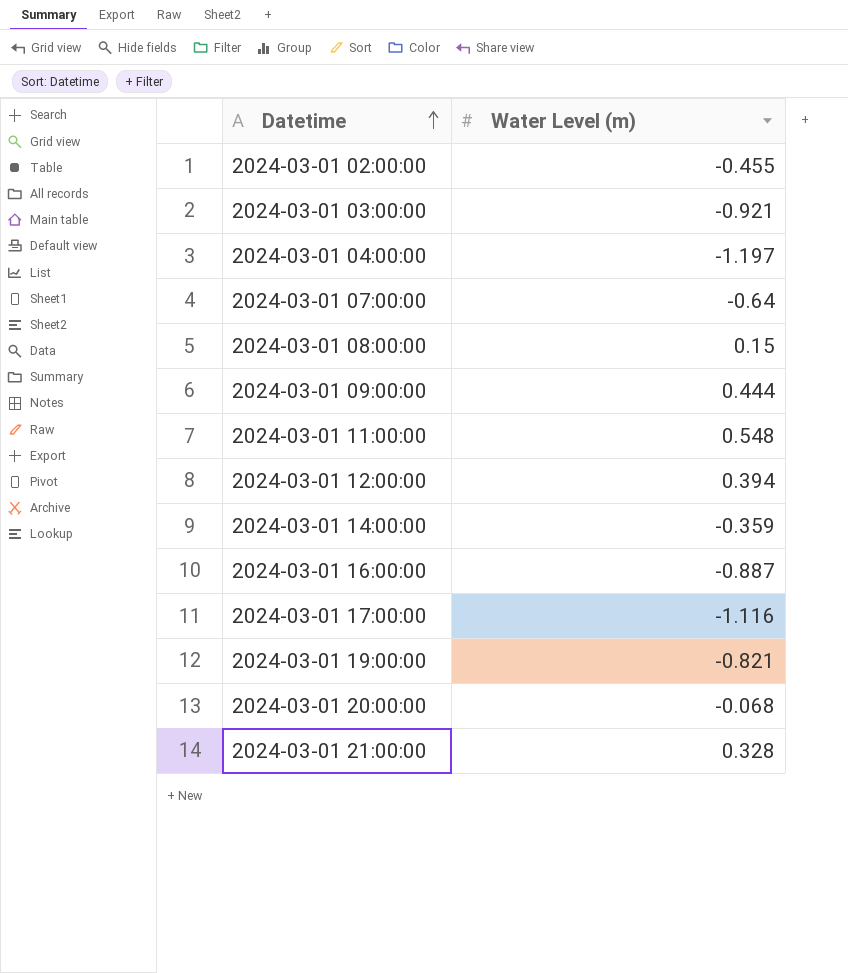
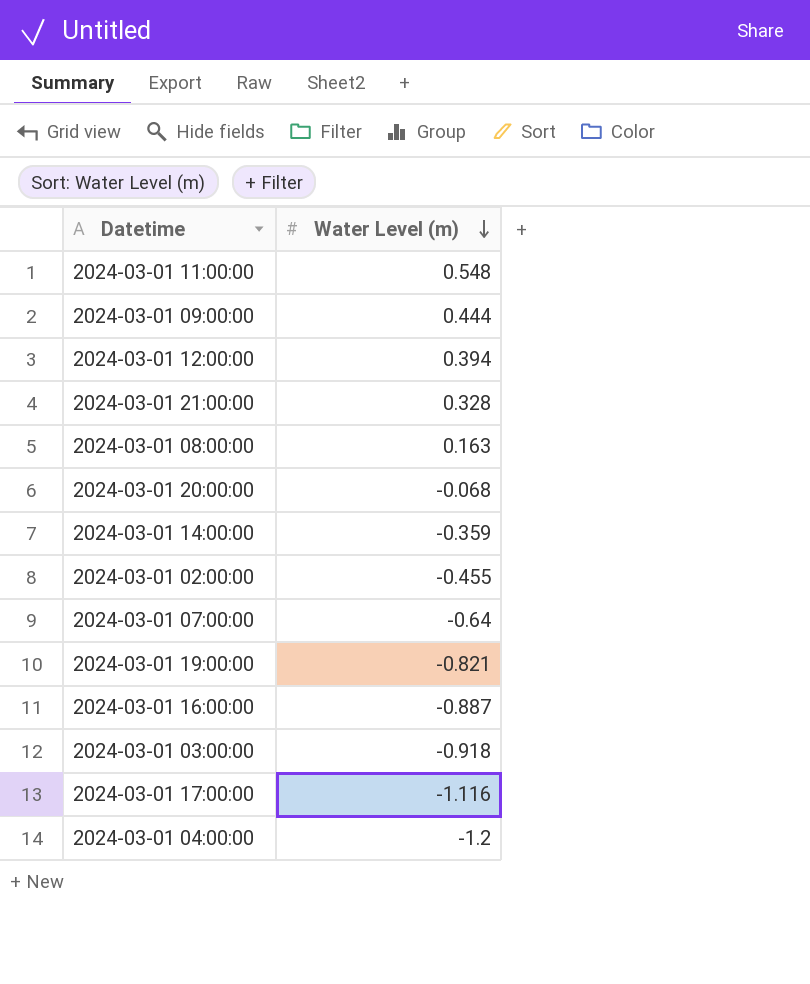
row order: Datetime ascending -> Water Level (m) descending
2024-03-01 08:00:00 | Water Level (m): 0.15 -> 0.163
2024-03-01 03:00:00 | Water Level (m): -0.921 -> -0.918
2024-03-01 04:00:00 | Water Level (m): -1.197 -> -1.2

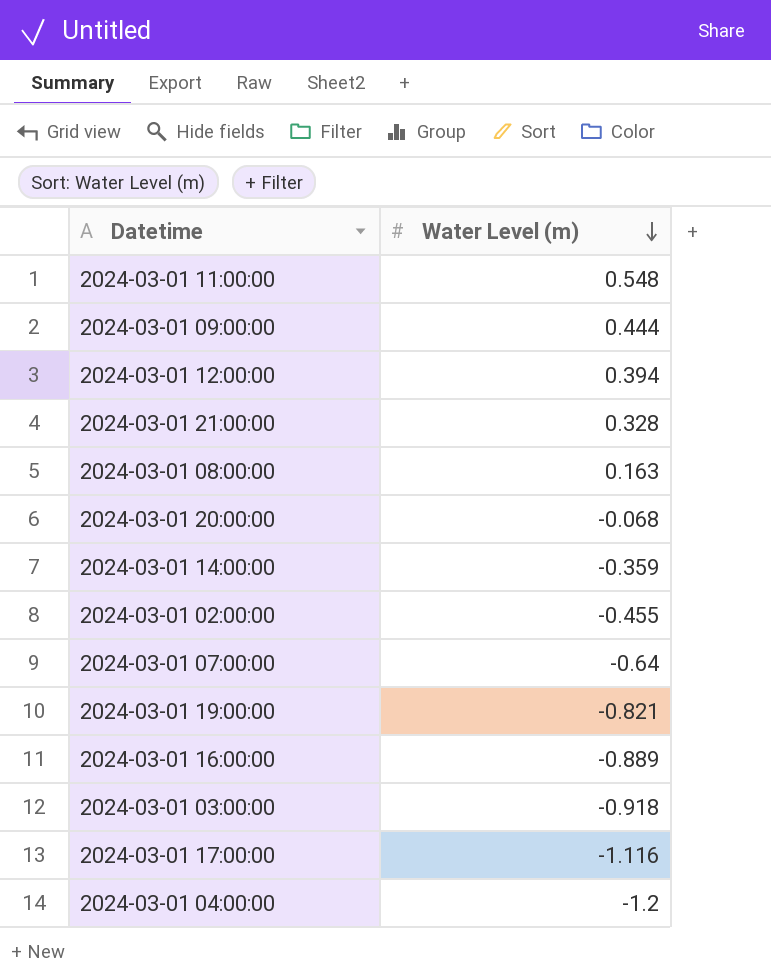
2024-03-01 16:00:00 | Water Level (m): -0.887 -> -0.889

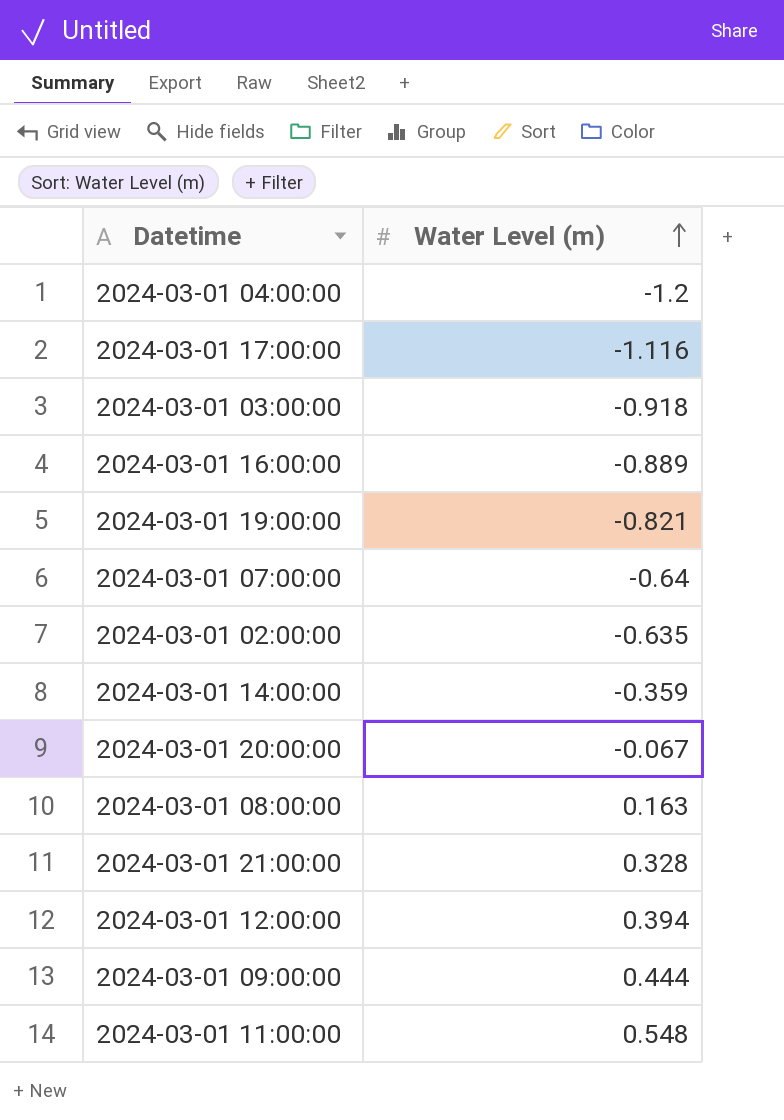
row order: Water Level (m) descending -> Water Level (m) ascending
2024-03-01 02:00:00 | Water Level (m): -0.455 -> -0.635
2024-03-01 20:00:00 | Water Level (m): -0.068 -> -0.067

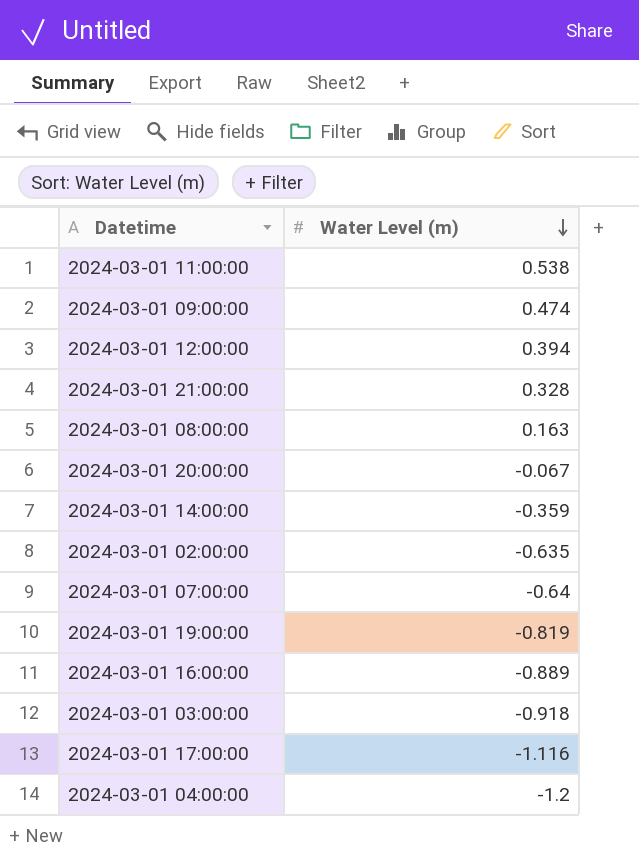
row order: Water Level (m) ascending -> Water Level (m) descending
2024-03-01 11:00:00 | Water Level (m): 0.548 -> 0.538
2024-03-01 09:00:00 | Water Level (m): 0.444 -> 0.474
2024-03-01 19:00:00 | Water Level (m): -0.821 -> -0.819

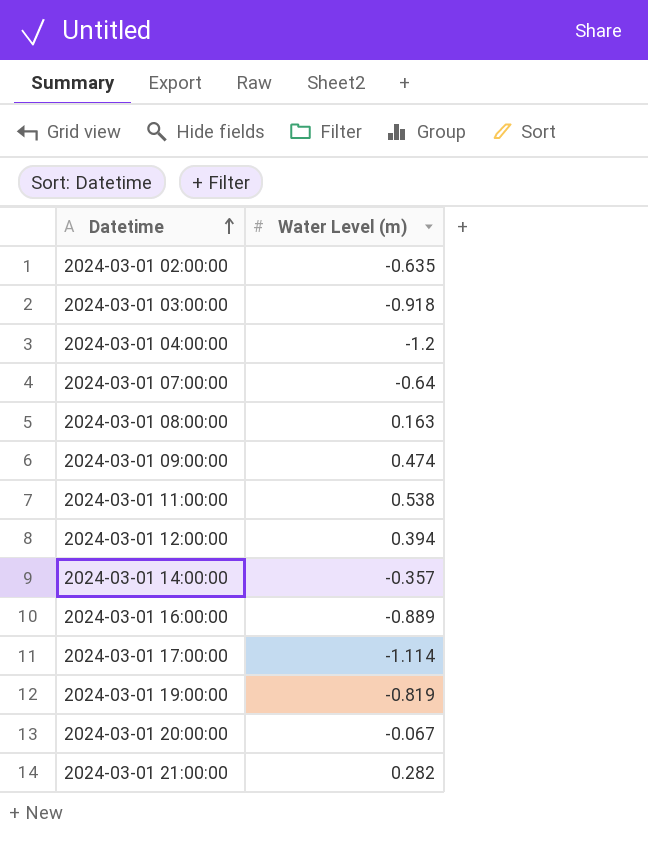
row order: Water Level (m) descending -> Datetime ascending
2024-03-01 14:00:00 | Water Level (m): -0.359 -> -0.357
2024-03-01 17:00:00 | Water Level (m): -1.116 -> -1.114
2024-03-01 21:00:00 | Water Level (m): 0.328 -> 0.282

